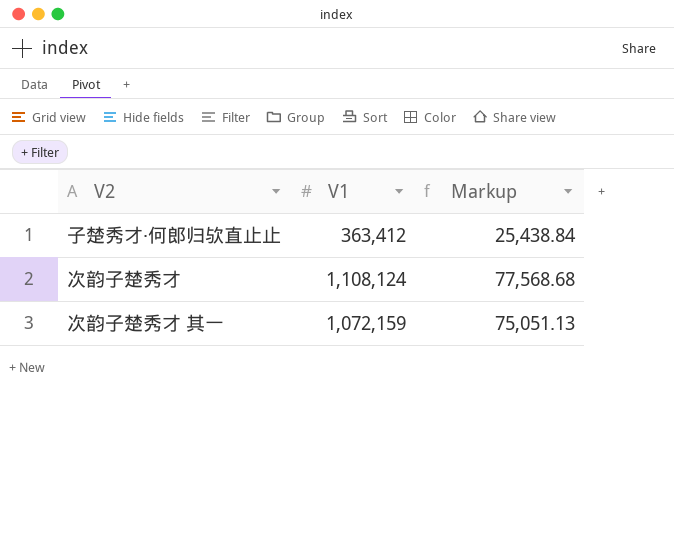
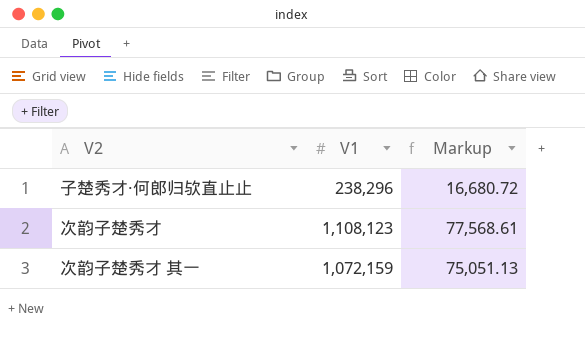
子楚秀才·何郎归欤直止止 | V1: 363,412 -> 238,296
子楚秀才·何郎归欤直止止 | Markup: 25,438.84 -> 16,680.72
次韵子楚秀才 | V1: 1,108,124 -> 1,108,123
次韵子楚秀才 | Markup: 77,568.68 -> 77,568.61

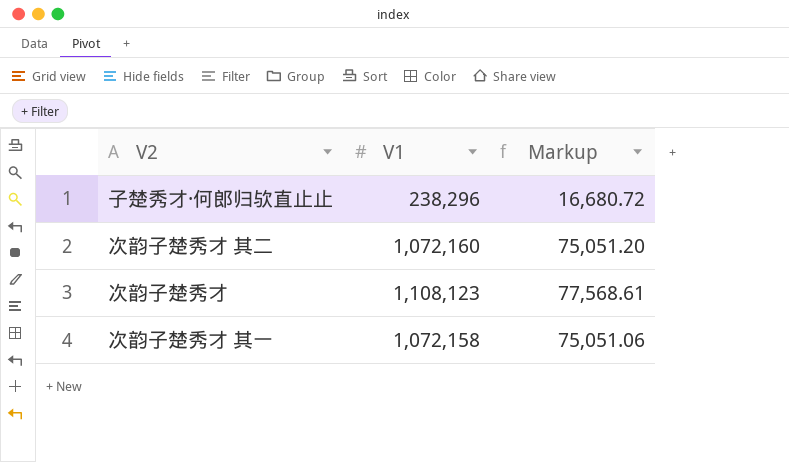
row 次韵子楚秀才 其二: none -> 1,072,160 | 75,051.20
次韵子楚秀才 其一 | V1: 1,072,159 -> 1,072,158
次韵子楚秀才 其一 | Markup: 75,051.13 -> 75,051.06

